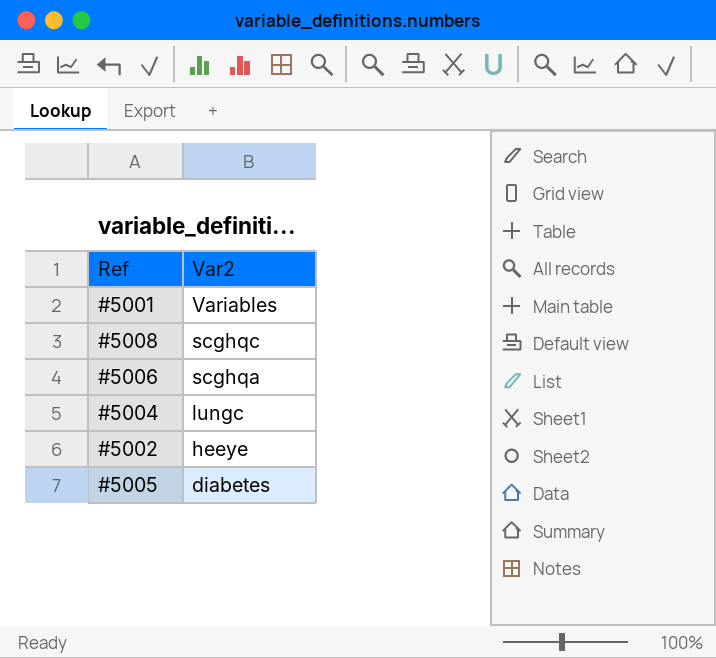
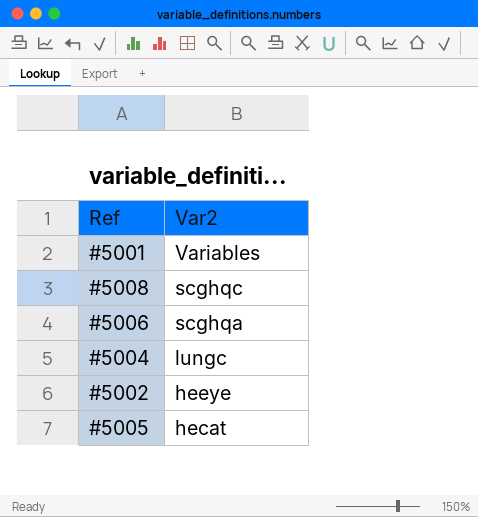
#5005 | Var2: diabetes -> hecat

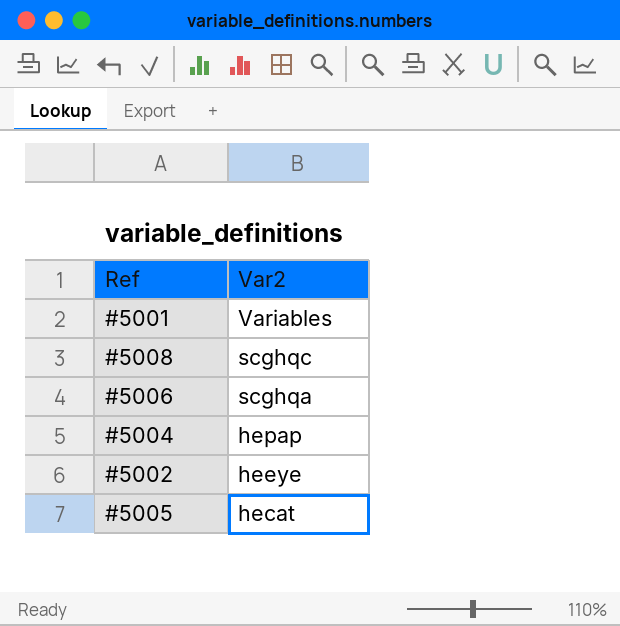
#5004 | Var2: lungc -> hepap

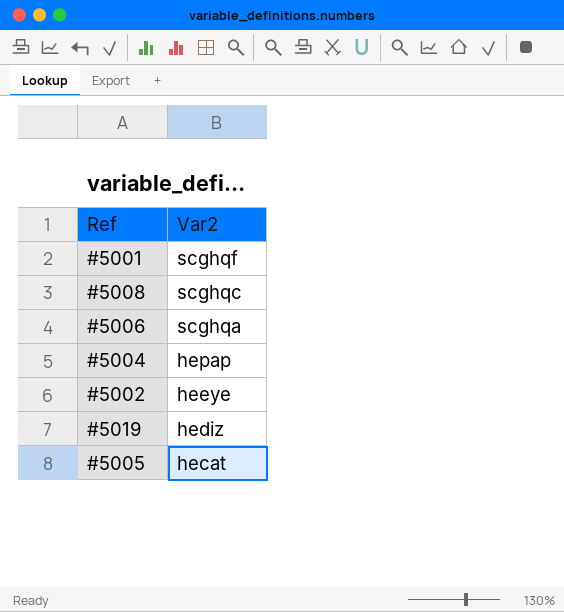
#5001 | Var2: Variables -> scghqf
row #5019: none -> hediz

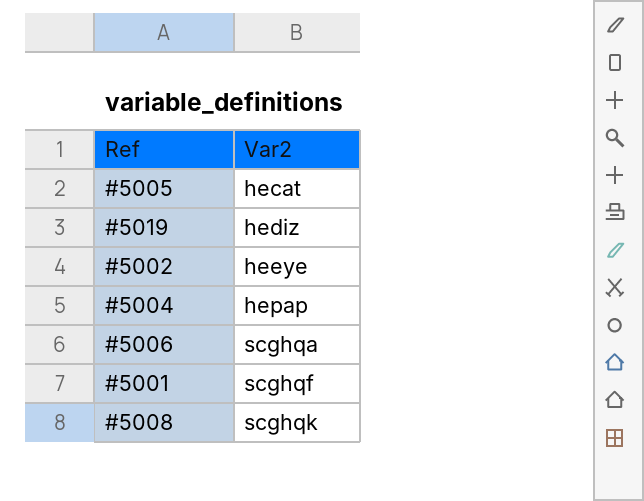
row order: Var2 descending -> Var2 ascending
#5008 | Var2: scghqc -> scghqk

